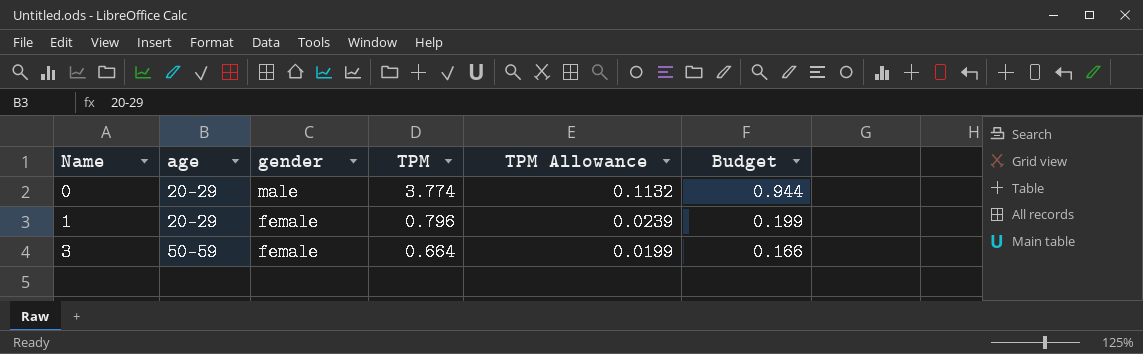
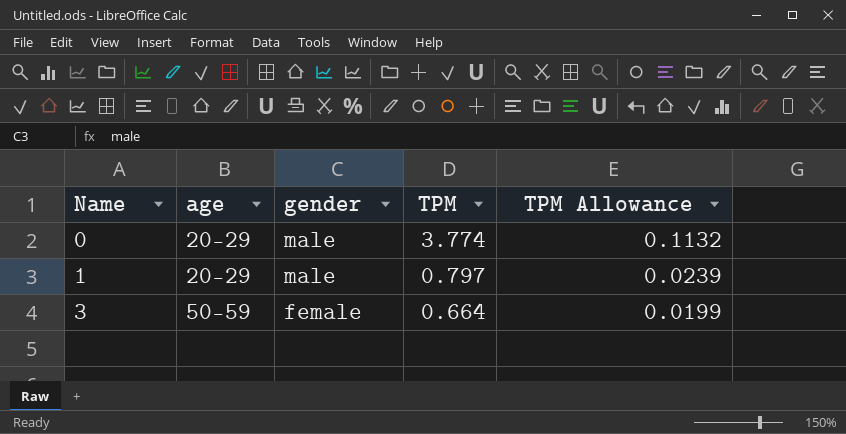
column Budget | formula: [TPM] * 0.25 -> none
1 | gender: female -> male
1 | TPM: 0.796 -> 0.797

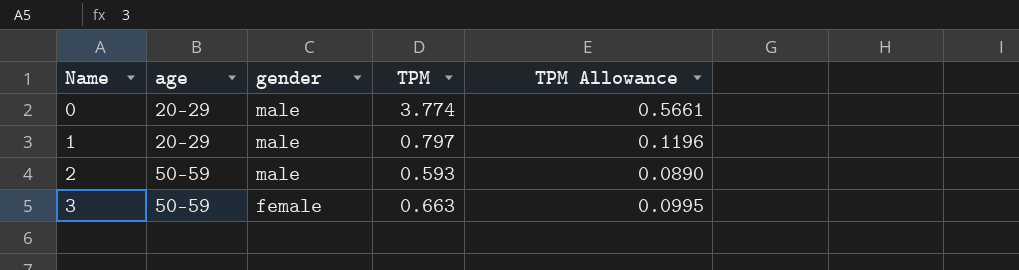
column TPM Allowance | formula: [TPM] * 0.03 -> [TPM] * 0.15
row 2: none -> 50-59 | male | 0.593 | 0.0890
3 | TPM: 0.664 -> 0.663

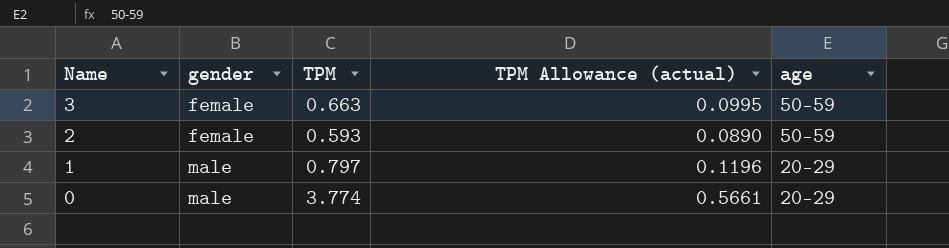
row order: Name ascending -> Name descending
column name: TPM Allowance -> TPM Allowance (actual)
column age | position: 2 -> 5
2 | gender: male -> female

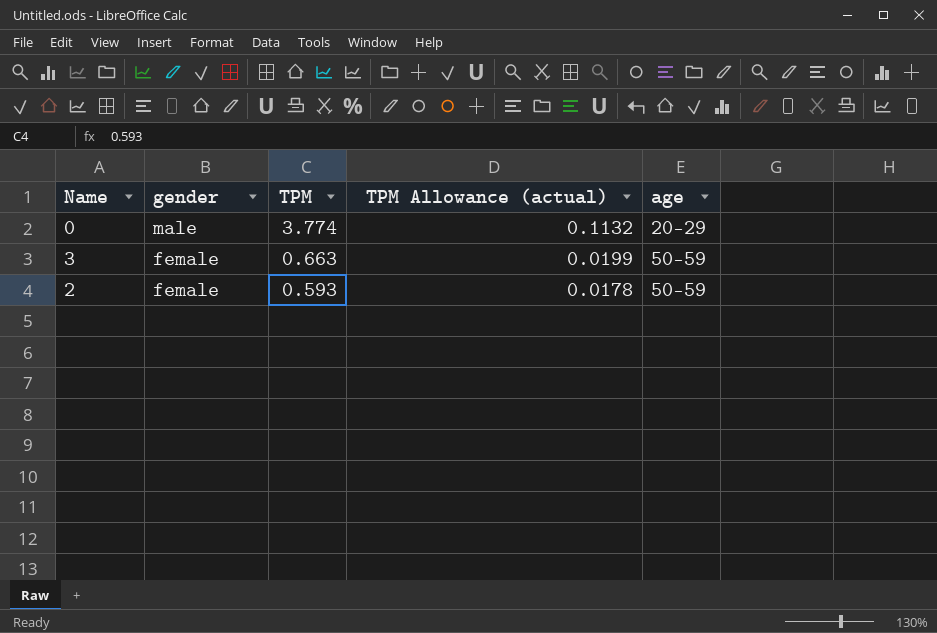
row order: Name descending -> gender descending
column TPM Allowance (actual) | formula: [TPM] * 0.15 -> [TPM] * 0.03
row 1: male | 0.797 | 0.1196 | 20-29 -> none

